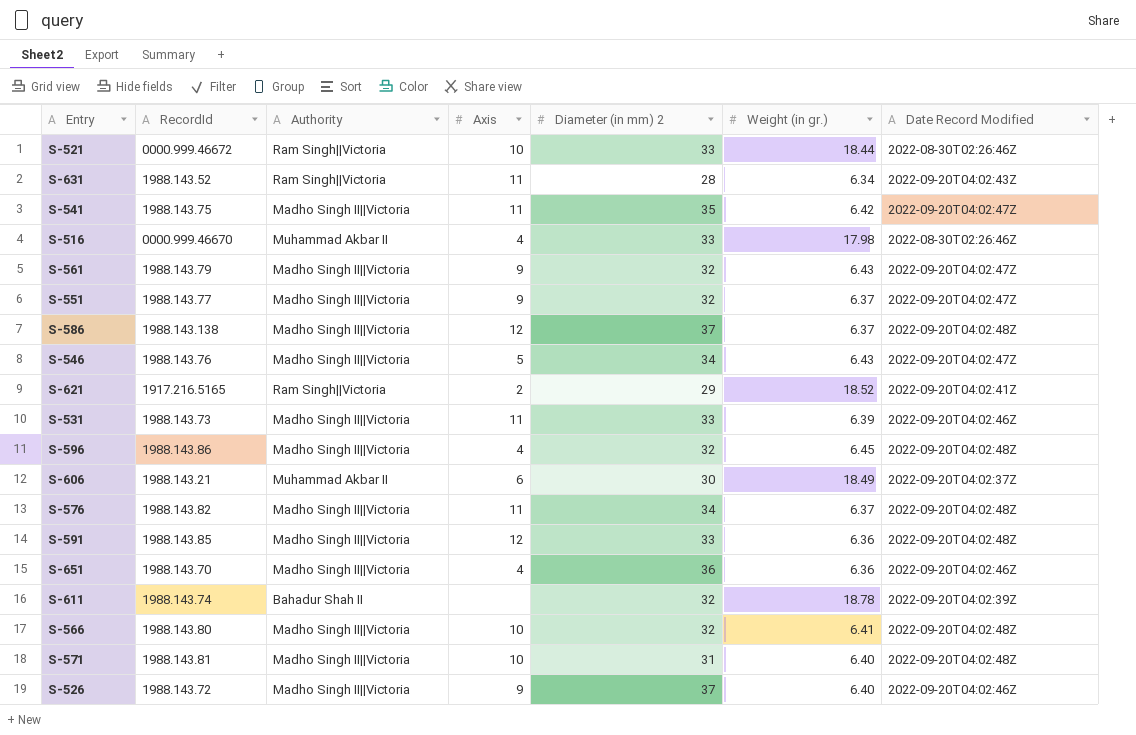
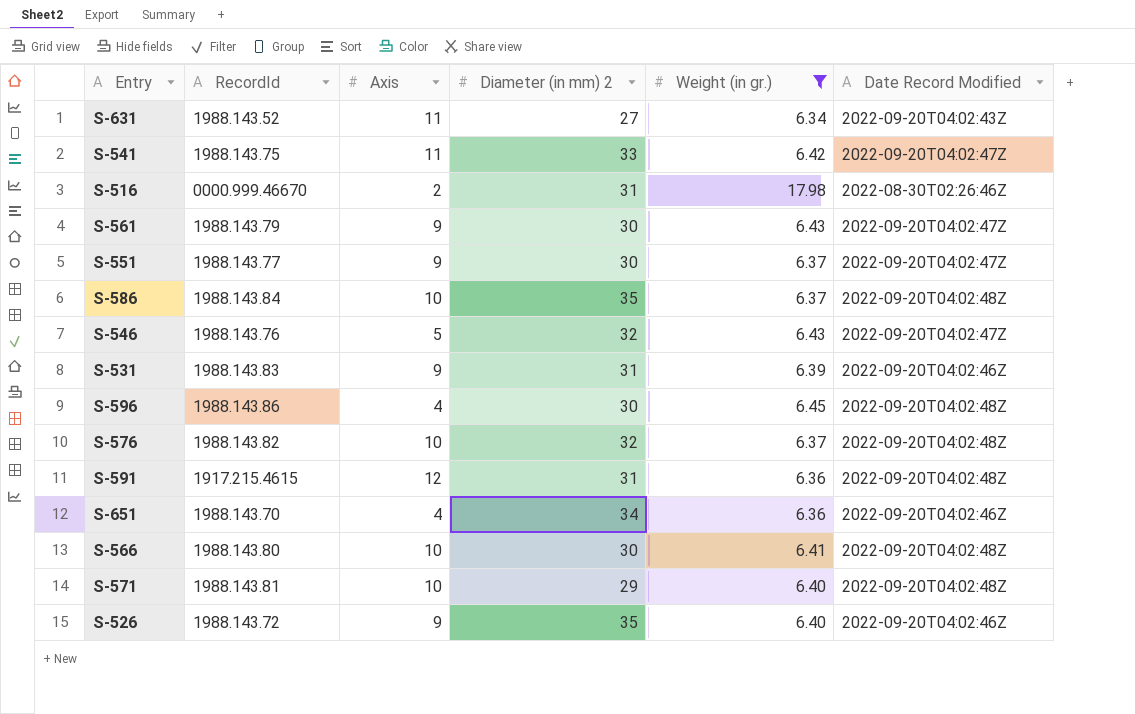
filter: none -> Weight (in gr.) <= 17.98
column Authority | position: 3 -> none
S-631 | Diameter (in mm) 2: 28 -> 27
S-541 | Diameter (in mm) 2: 35 -> 33
S-516 | Axis: 4 -> 2
S-516 | Diameter (in mm) 2: 33 -> 31
S-561 | Diameter (in mm) 2: 32 -> 30
S-551 | Diameter (in mm) 2: 32 -> 30
S-586 | RecordId: 1988.143.138 -> 1988.143.84
S-586 | Axis: 12 -> 10
S-586 | Diameter (in mm) 2: 37 -> 35
S-546 | Diameter (in mm) 2: 34 -> 32
S-531 | RecordId: 1988.143.73 -> 1988.143.83
S-531 | Axis: 11 -> 9
S-531 | Diameter (in mm) 2: 33 -> 31
S-596 | Diameter (in mm) 2: 32 -> 30
S-576 | Axis: 11 -> 10
S-576 | Diameter (in mm) 2: 34 -> 32
S-591 | RecordId: 1988.143.85 -> 1917.215.4615
S-591 | Diameter (in mm) 2: 33 -> 31
S-651 | Diameter (in mm) 2: 36 -> 34
S-566 | Diameter (in mm) 2: 32 -> 30
S-571 | Diameter (in mm) 2: 31 -> 29
S-526 | Diameter (in mm) 2: 37 -> 35

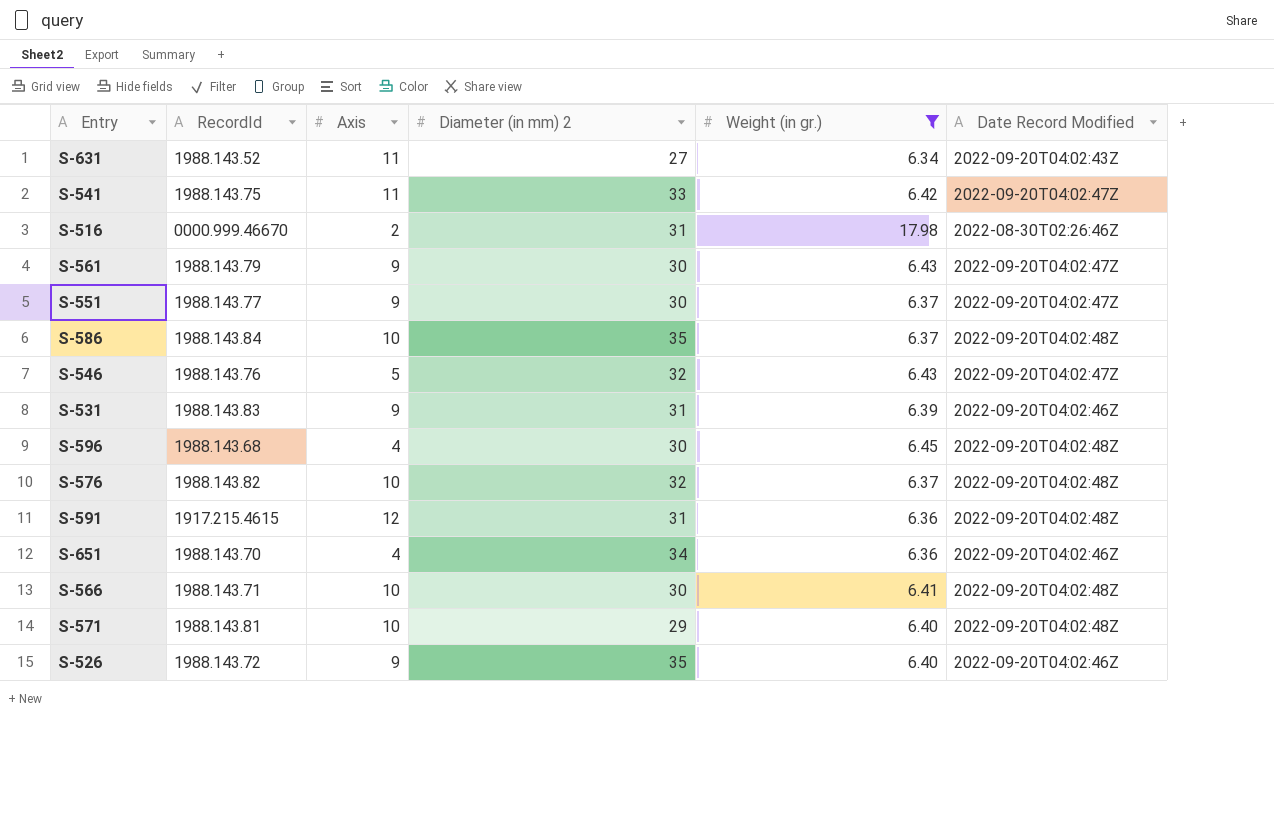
S-596 | RecordId: 1988.143.86 -> 1988.143.68
S-566 | RecordId: 1988.143.80 -> 1988.143.71

